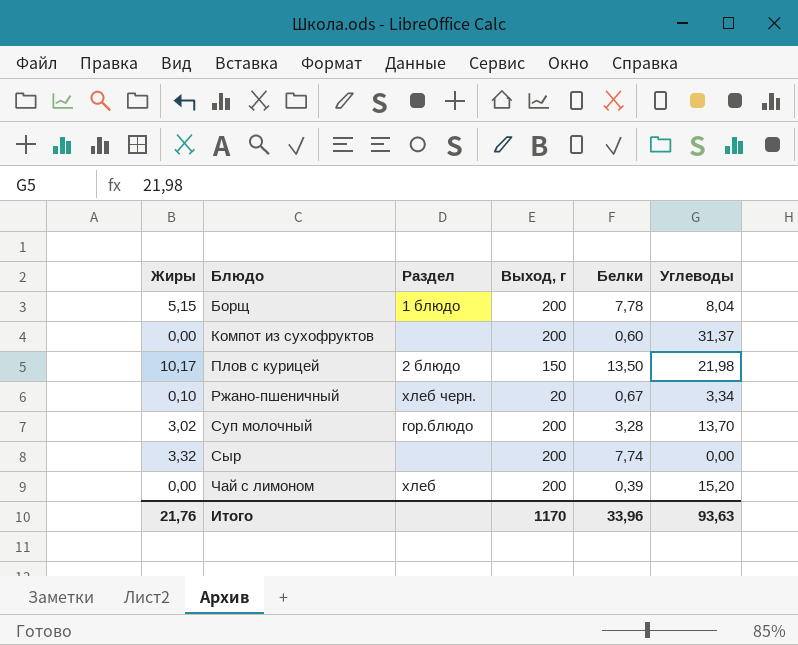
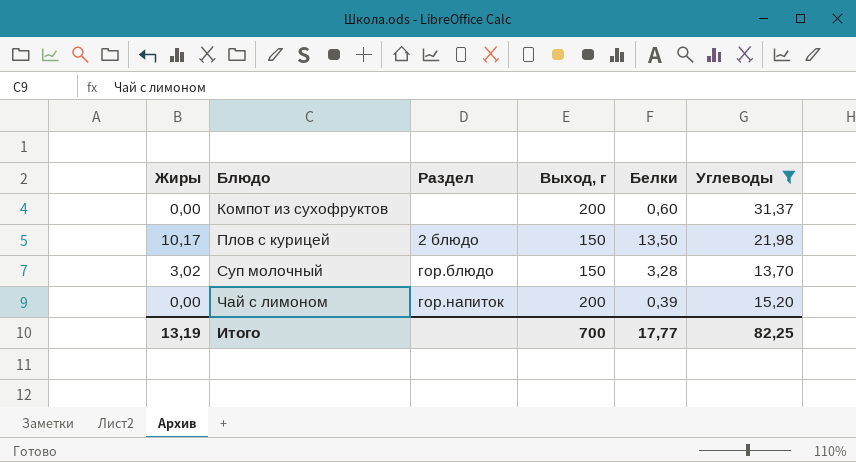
filter: none -> Углеводы >= 13,70
Суп молочный | Выход, г: 200 -> 150
Чай с лимоном | Раздел: хлеб -> гор.напиток
Итого | Жиры: 21,76 -> 13,19
Итого | Выход, г: 1170 -> 700
Итого | Белки: 33,96 -> 17,77
Итого | Углеводы: 93,63 -> 82,25

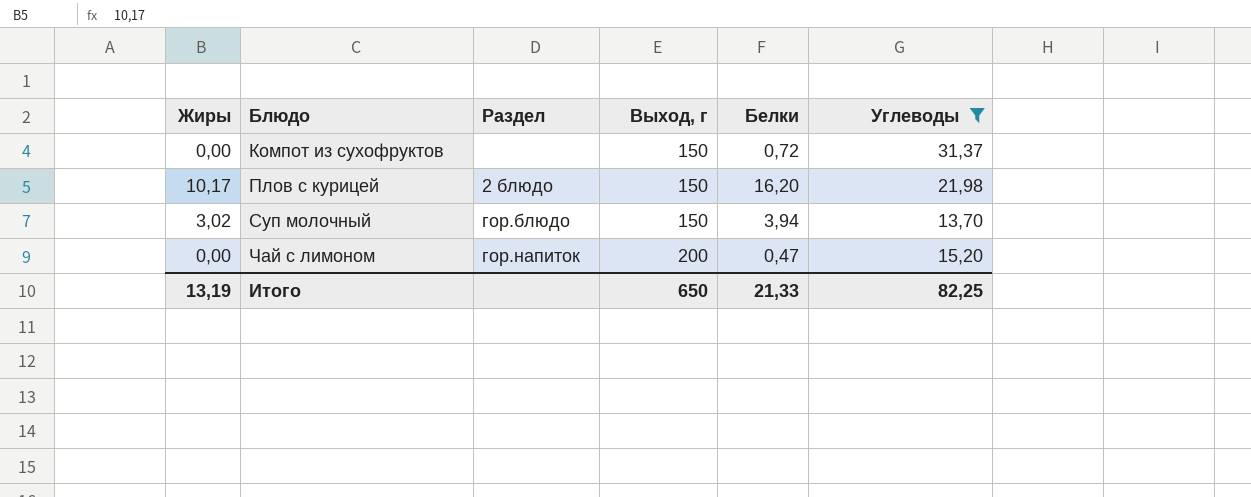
Компот из сухофруктов | Выход, г: 200 -> 150
Компот из сухофруктов | Белки: 0,60 -> 0,72
Плов с курицей | Белки: 13,50 -> 16,20
Суп молочный | Белки: 3,28 -> 3,94
Чай с лимоном | Белки: 0,39 -> 0,47
Итого | Выход, г: 700 -> 650
Итого | Белки: 17,77 -> 21,33

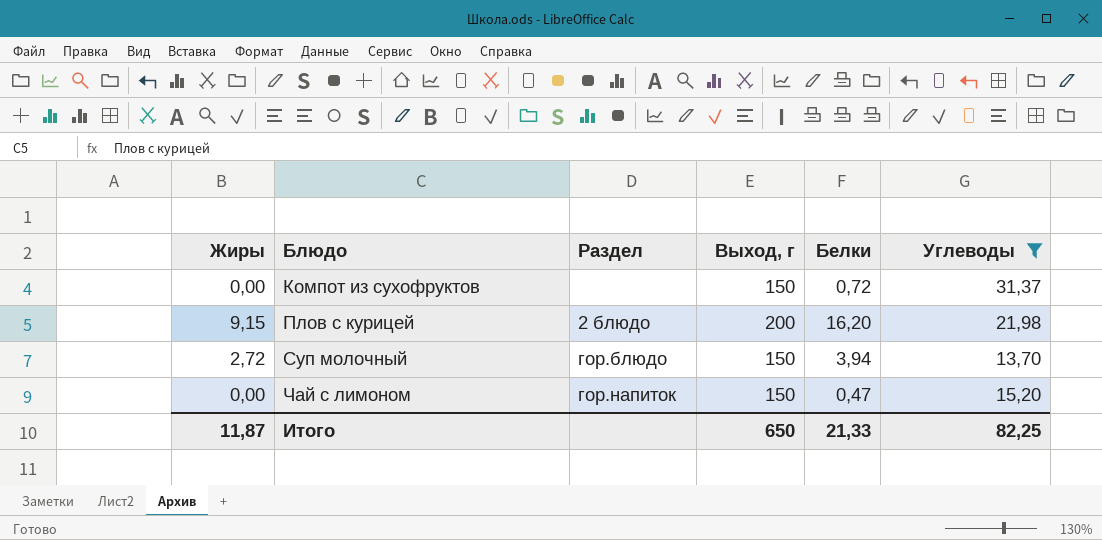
Плов с курицей | Жиры: 10,17 -> 9,15
Плов с курицей | Выход, г: 150 -> 200
Суп молочный | Жиры: 3,02 -> 2,72
Чай с лимоном | Выход, г: 200 -> 150
Итого | Жиры: 13,19 -> 11,87

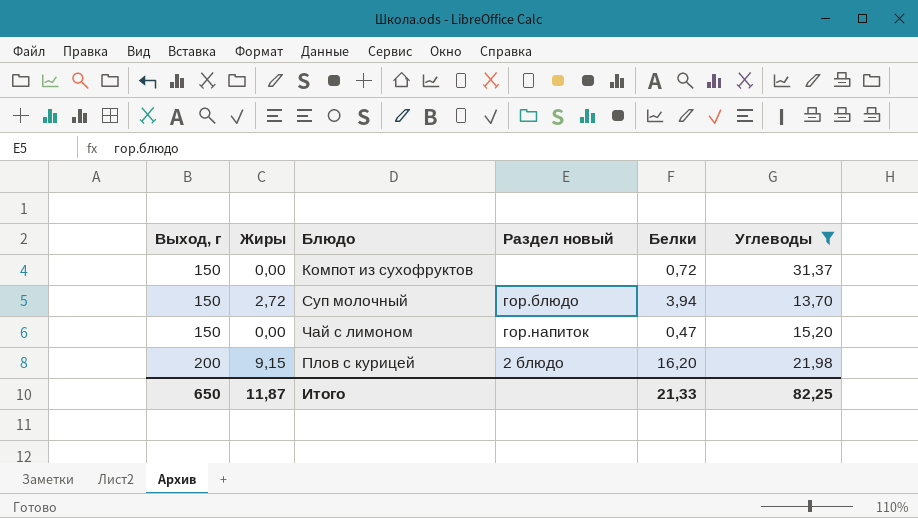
row order: Блюдо ascending -> Выход, г ascending
column Выход, г | position: 4 -> 1
column name: Раздел -> Раздел новый

